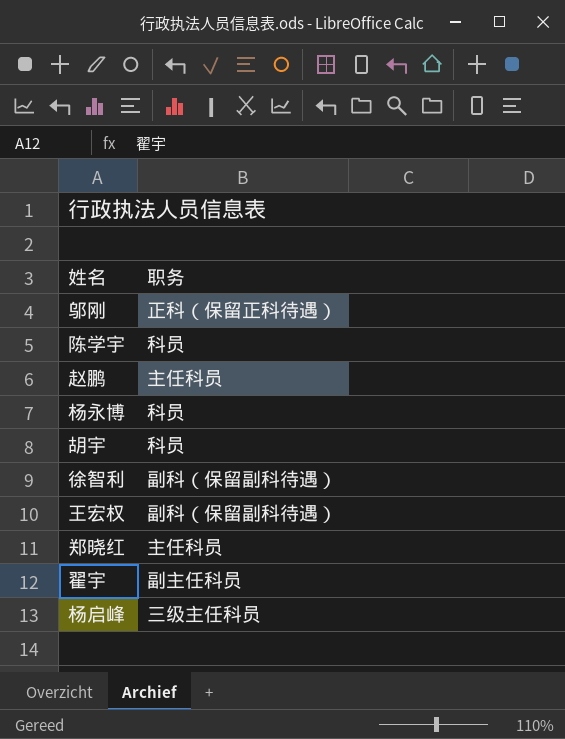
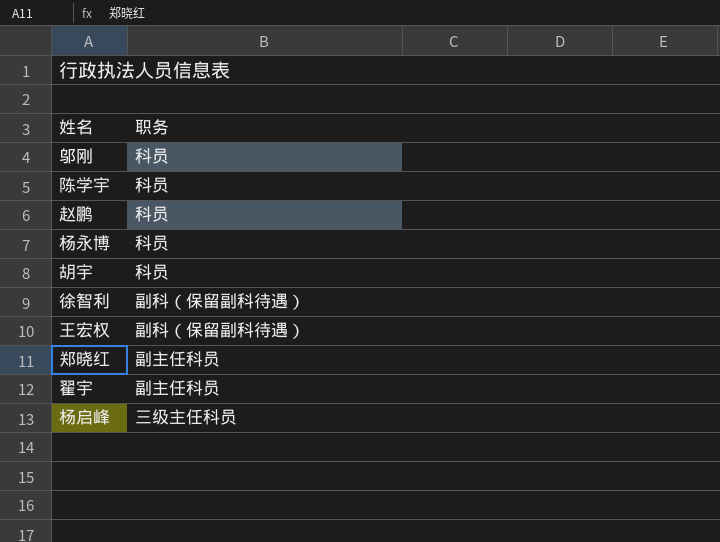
邬刚 | 职务: 正科（保留正科待遇） -> 科员
赵鹏 | 职务: 主任科员 -> 科员
郑晓红 | 职务: 主任科员 -> 副主任科员

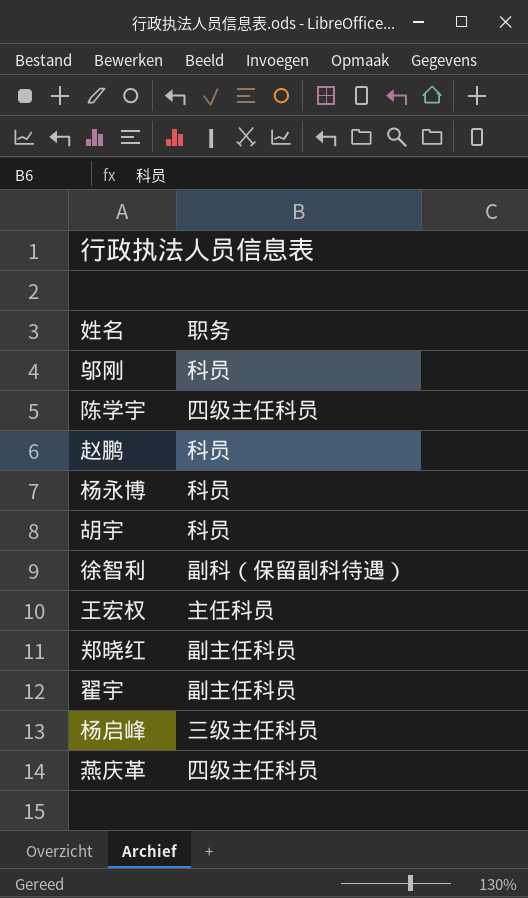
陈学宇 | 职务: 科员 -> 四级主任科员
王宏权 | 职务: 副科（保留副科待遇） -> 主任科员
row 燕庆革: none -> 四级主任科员

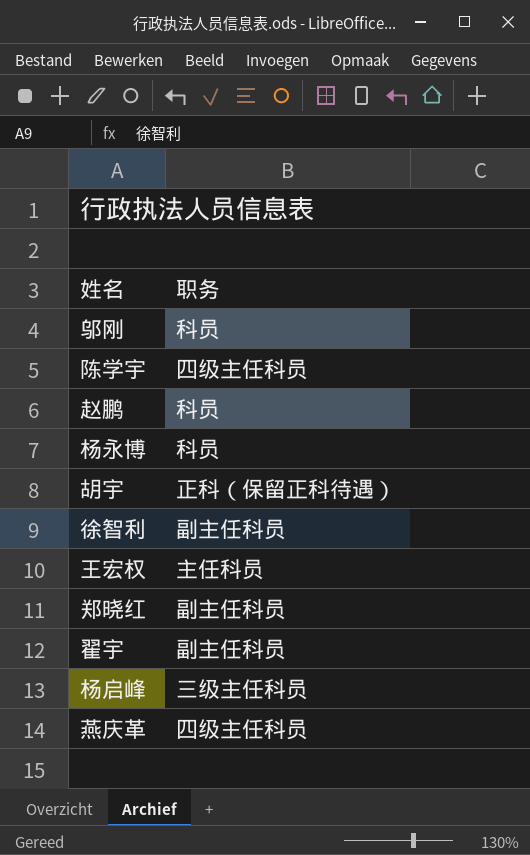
胡宇 | 职务: 科员 -> 正科（保留正科待遇）
徐智利 | 职务: 副科（保留副科待遇） -> 副主任科员

